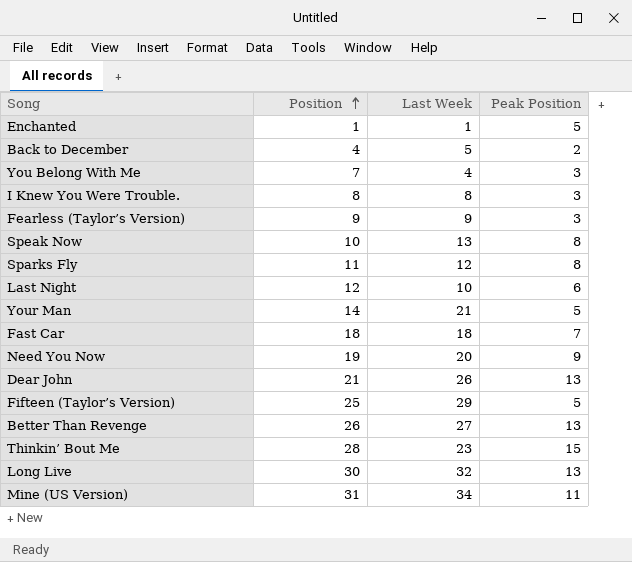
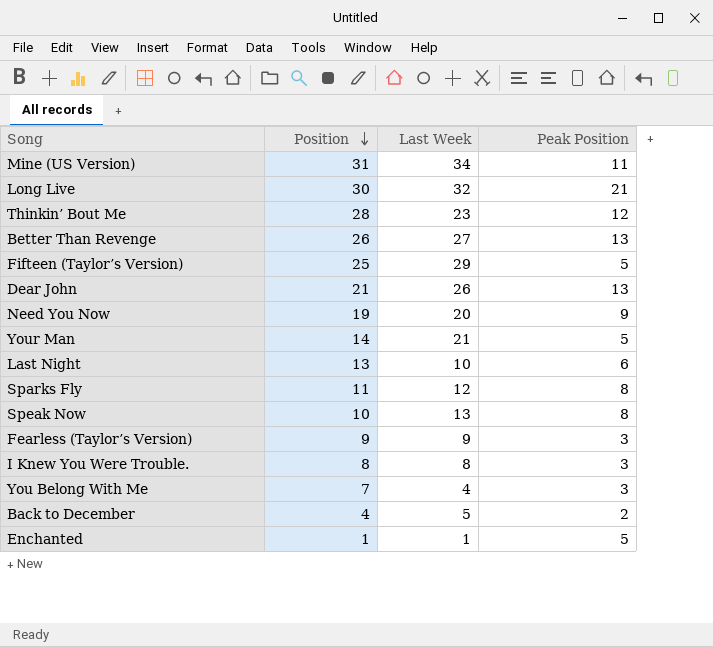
row order: Position ascending -> Position descending
row Fast Car: 18 | 18 | 7 -> none
Long Live | Peak Position: 13 -> 21
Thinkin’ Bout Me | Peak Position: 15 -> 12
Last Night | Position: 12 -> 13

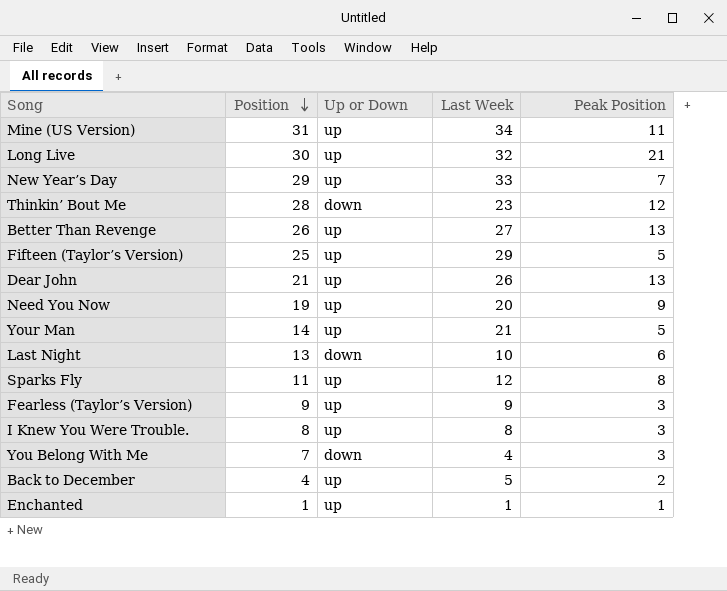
column Up or Down | position: none -> 3
row Speak Now: 10 | 13 | 8 -> none
row New Year’s Day: none -> 29 | up | 33 | 7
Enchanted | Peak Position: 5 -> 1

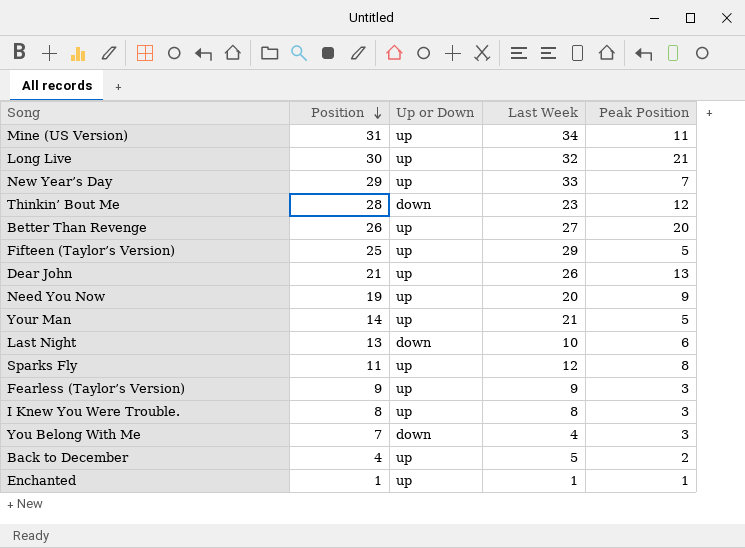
Better Than Revenge | Peak Position: 13 -> 20

